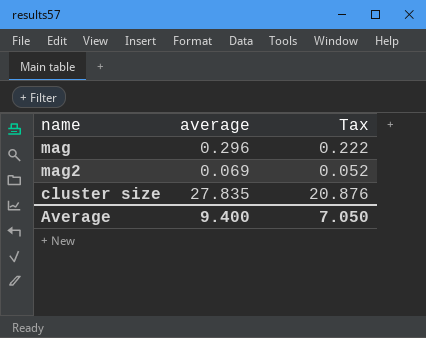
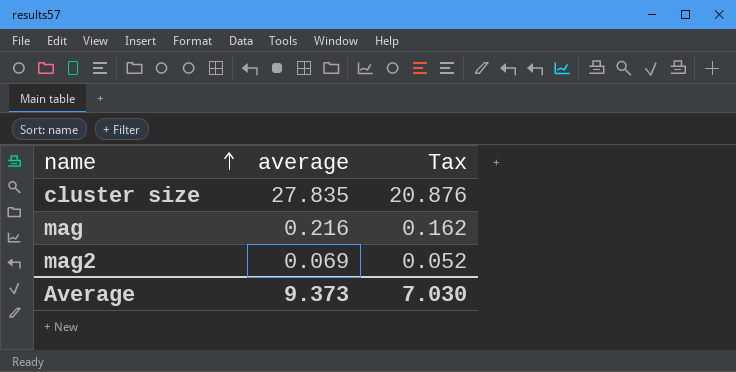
row order: none -> name ascending
mag | average: 0.296 -> 0.216
mag | Tax: 0.222 -> 0.162
Average | average: 9.400 -> 9.373
Average | Tax: 7.050 -> 7.030

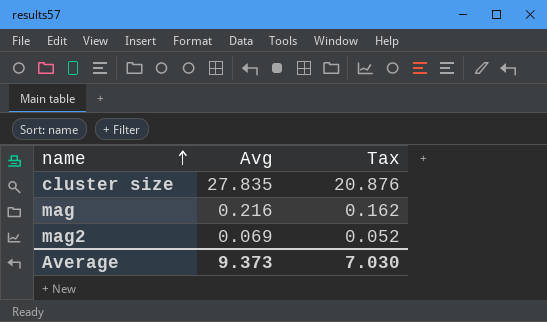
column name: average -> Avg

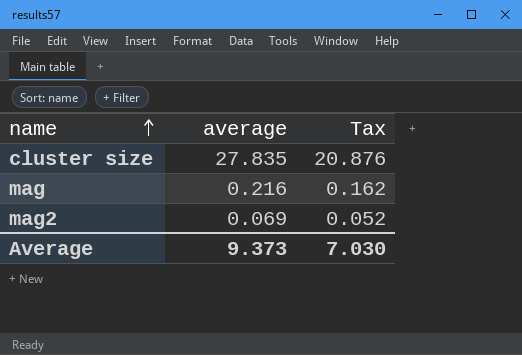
column name: Avg -> average

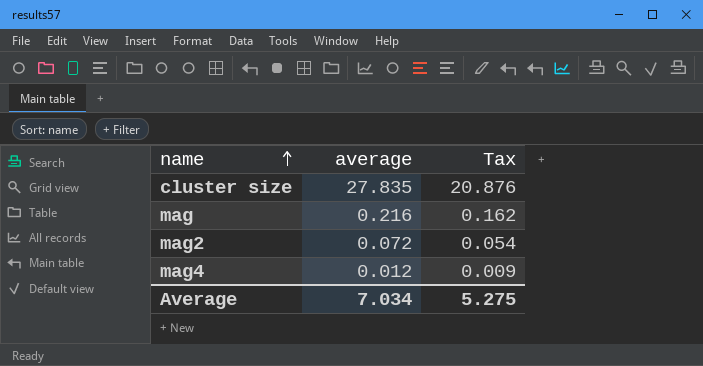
mag2 | average: 0.069 -> 0.072
mag2 | Tax: 0.052 -> 0.054
row mag4: none -> 0.012 | 0.009
Average | average: 9.373 -> 7.034
Average | Tax: 7.030 -> 5.275

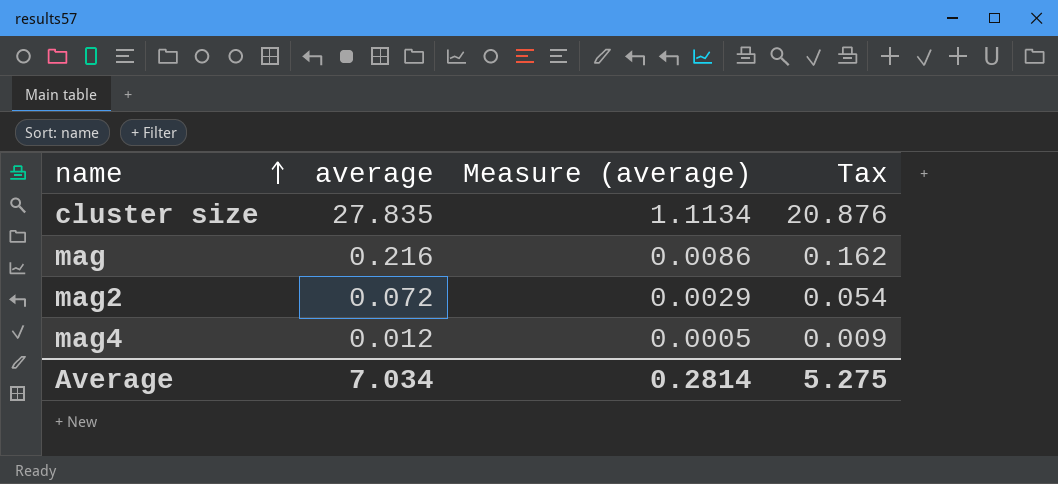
column Measure (average) | formula: none -> [average] * 0.04

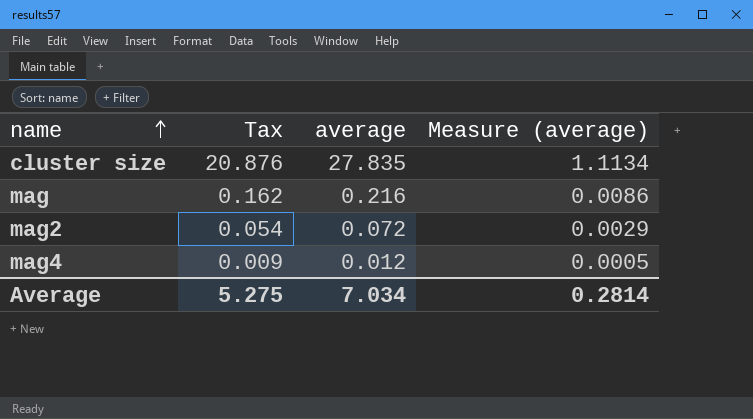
column Tax | position: 4 -> 2

